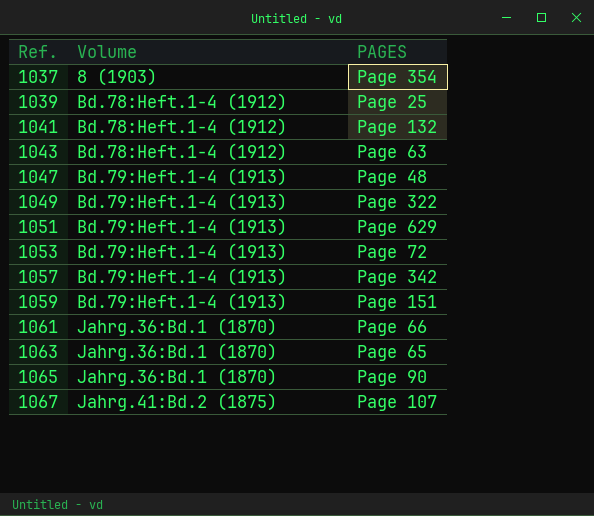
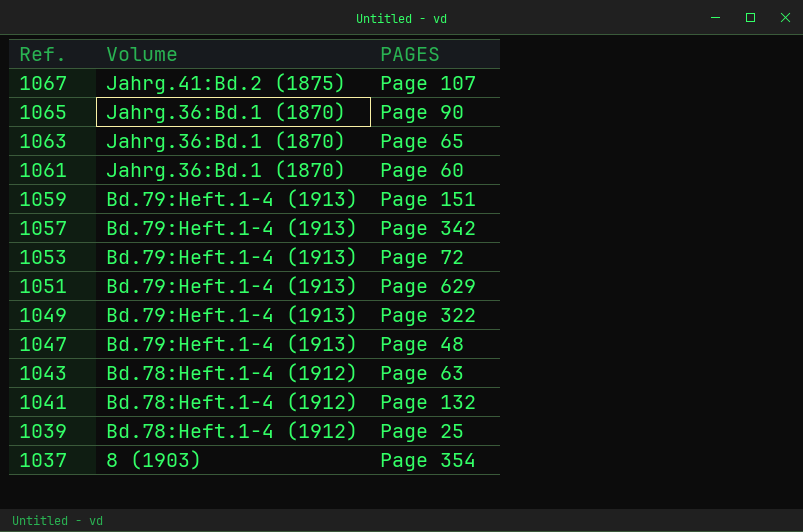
row order: Ref. ascending -> Ref. descending
1061 | PAGES: Page 66 -> Page 60

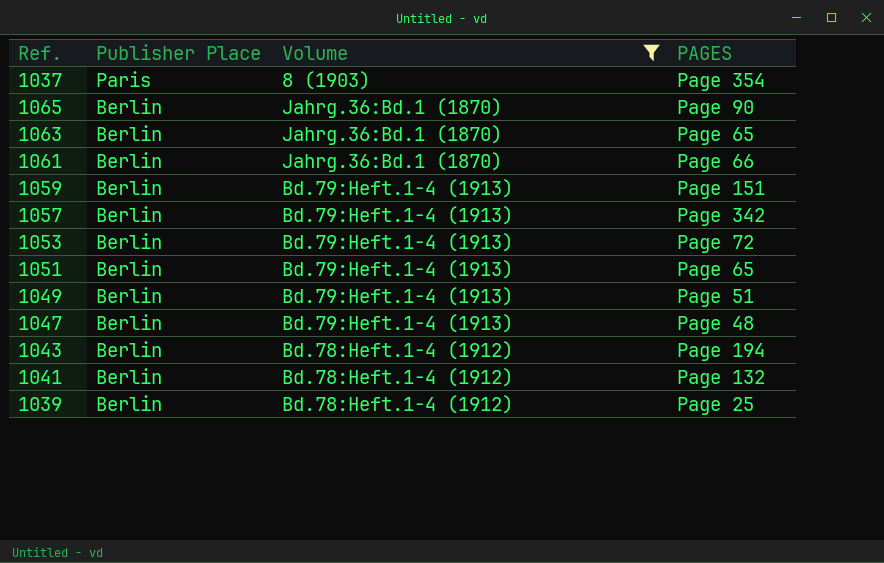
filter: none -> Volume != Jahrg.41:Bd.2 (1875)
row order: Ref. descending -> Publisher Place descending
column Publisher Place | position: none -> 2
1061 | PAGES: Page 60 -> Page 66
1051 | PAGES: Page 629 -> Page 65
1049 | PAGES: Page 322 -> Page 51
1043 | PAGES: Page 63 -> Page 194

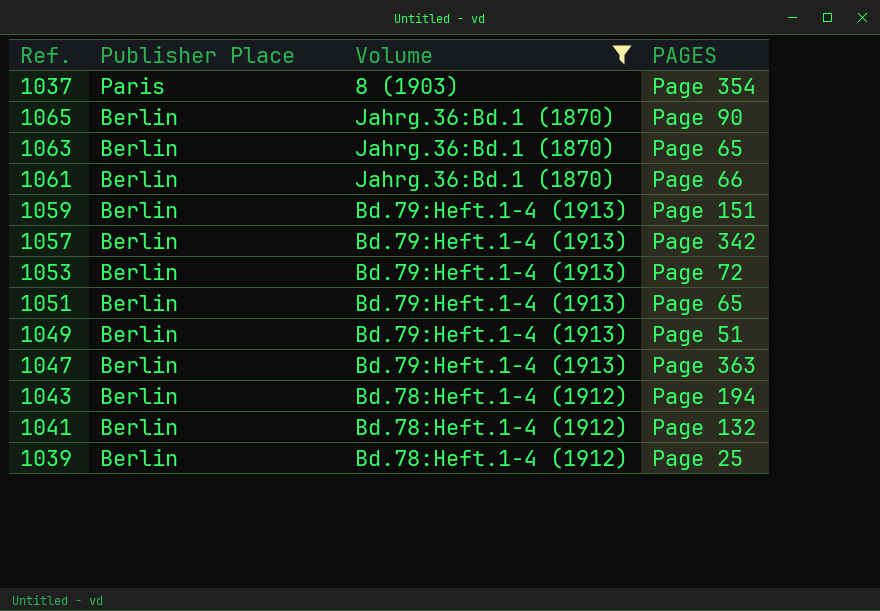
1047 | PAGES: Page 48 -> Page 363

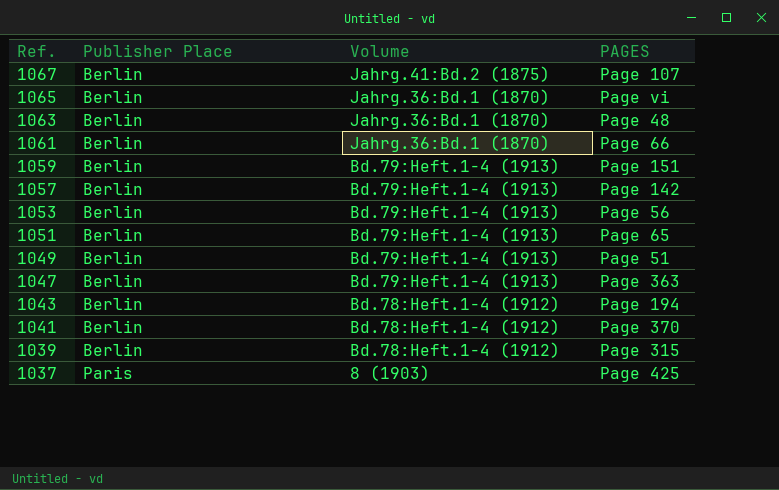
filter: Volume != Jahrg.41:Bd.2 (1875) -> none
row order: Publisher Place descending -> Ref. descending
1065 | PAGES: Page 90 -> Page vi
1063 | PAGES: Page 65 -> Page 48
1057 | PAGES: Page 342 -> Page 142
1053 | PAGES: Page 72 -> Page 56
1041 | PAGES: Page 132 -> Page 370
1039 | PAGES: Page 25 -> Page 315
1037 | PAGES: Page 354 -> Page 425

